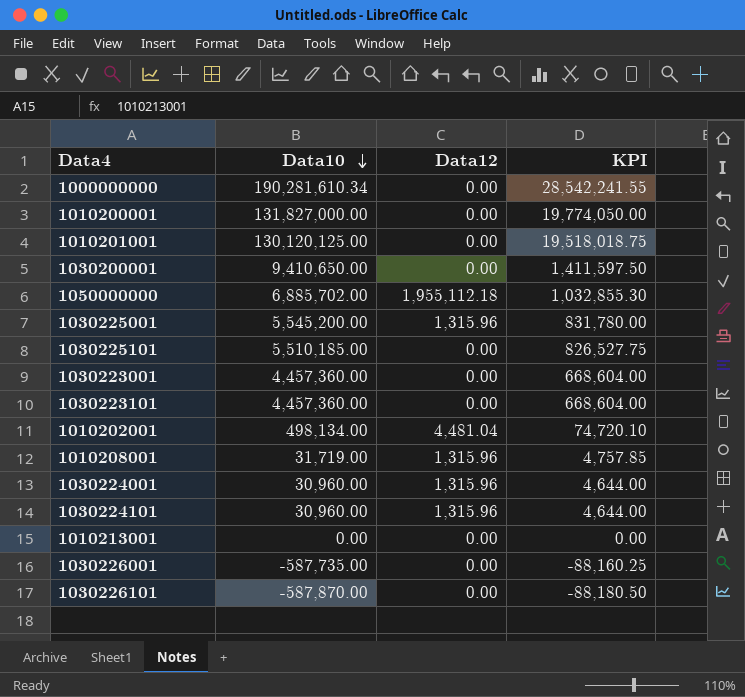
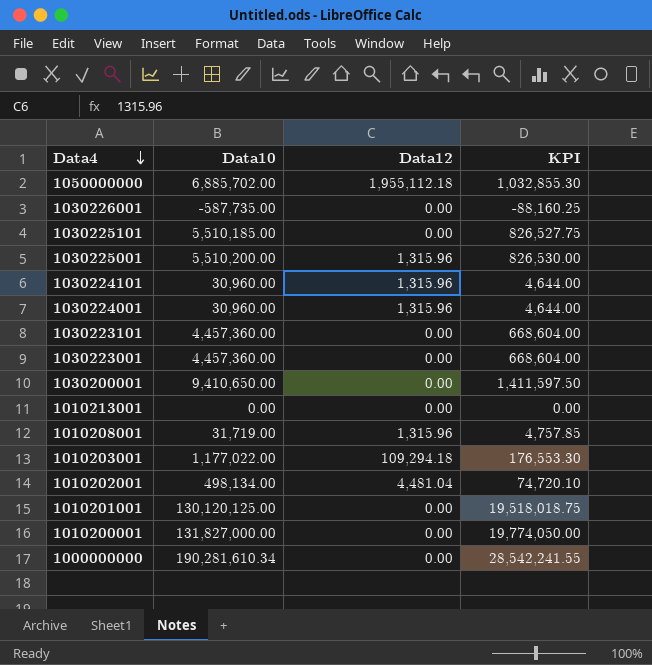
row order: Data10 descending -> Data4 descending
row 1030226101: -587,870.00 | 0.00 | -88,180.50 -> none
1030225001 | Data10: 5,545,200.00 -> 5,510,200.00
1030225001 | KPI: 831,780.00 -> 826,530.00
row 1010203001: none -> 1,177,022.00 | 109,294.18 | 176,553.30

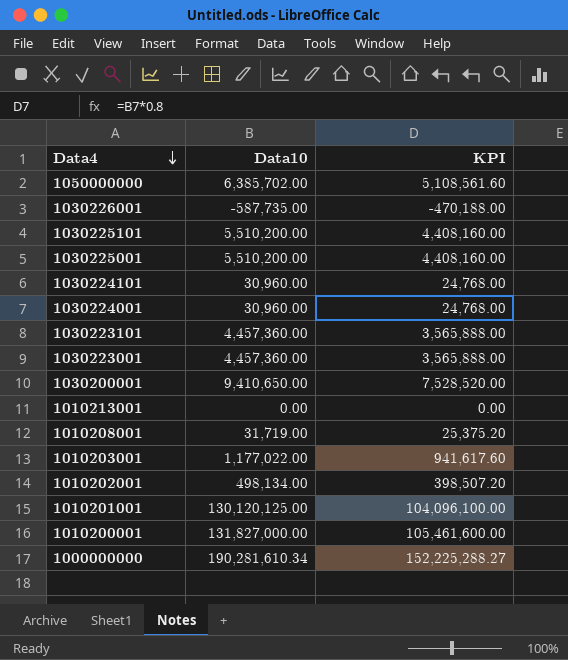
column Data12 | position: 3 -> none
column KPI | formula: [Data10] * 0.15 -> [Data10] * 0.8
1050000000 | Data10: 6,885,702.00 -> 6,385,702.00
1030225101 | Data10: 5,510,185.00 -> 5,510,200.00

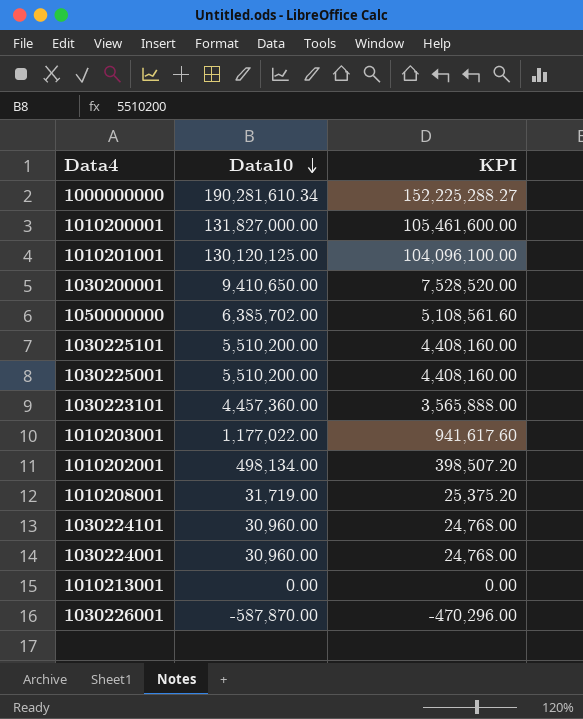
row order: Data4 descending -> Data10 descending
row 1030223001: 4,457,360.00 | 3,565,888.00 -> none
1030226001 | Data10: -587,735.00 -> -587,870.00
1030226001 | KPI: -470,188.00 -> -470,296.00

